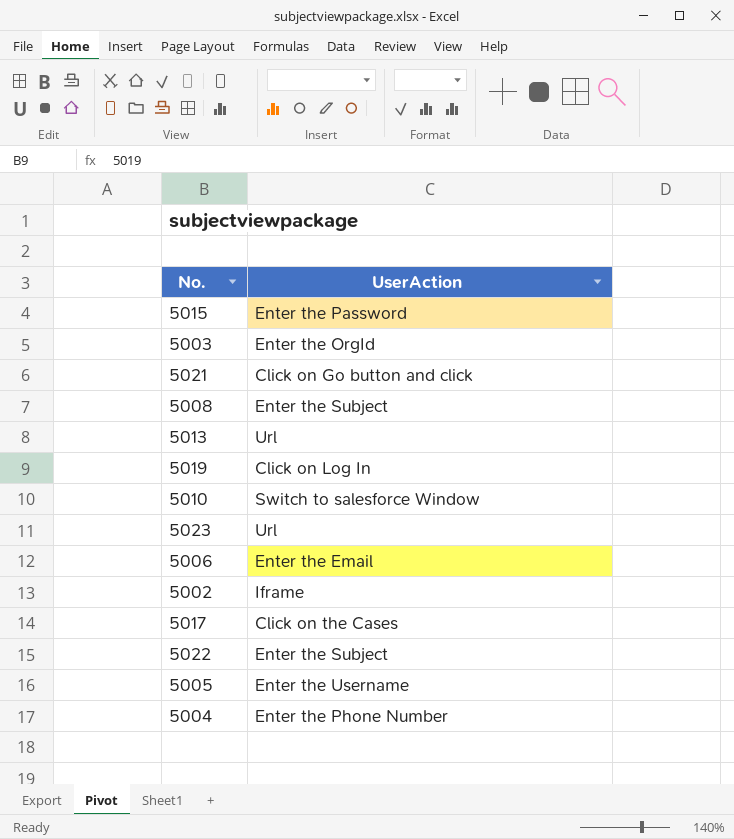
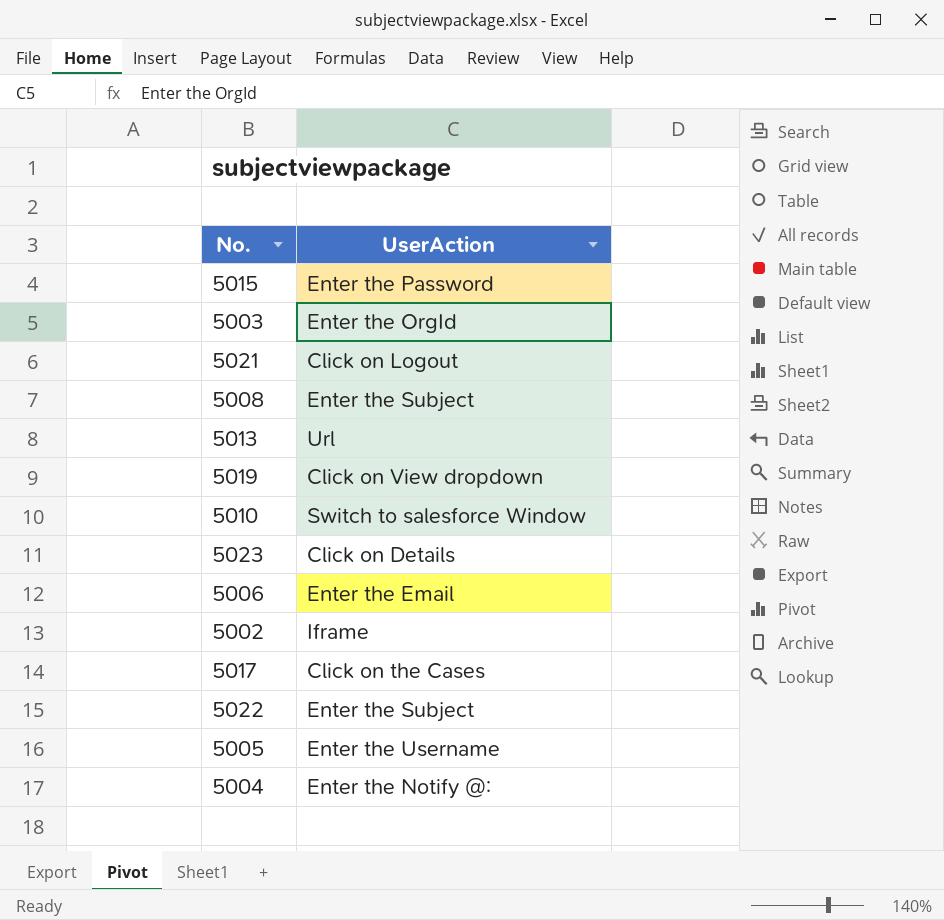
5021 | UserAction: Click on Go button and click -> Click on Logout
5019 | UserAction: Click on Log In -> Click on View dropdown
5023 | UserAction: Url -> Click on Details
5004 | UserAction: Enter the Phone Number -> Enter the Notify @:

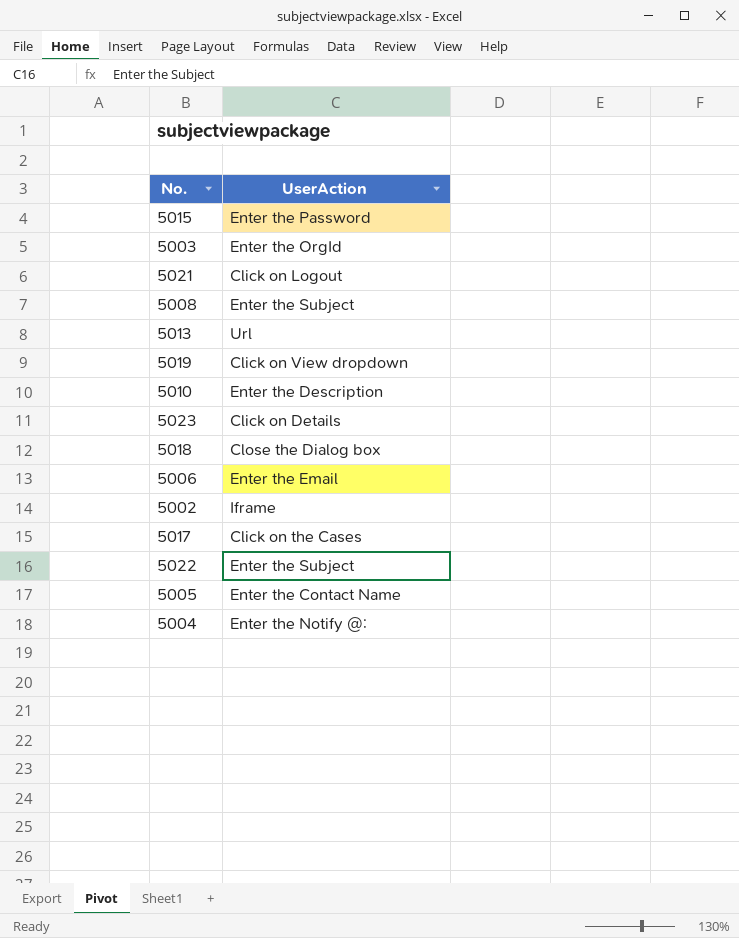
5010 | UserAction: Switch to salesforce Window -> Enter the Description
row 5018: none -> Close the Dialog box
5005 | UserAction: Enter the Username -> Enter the Contact Name

